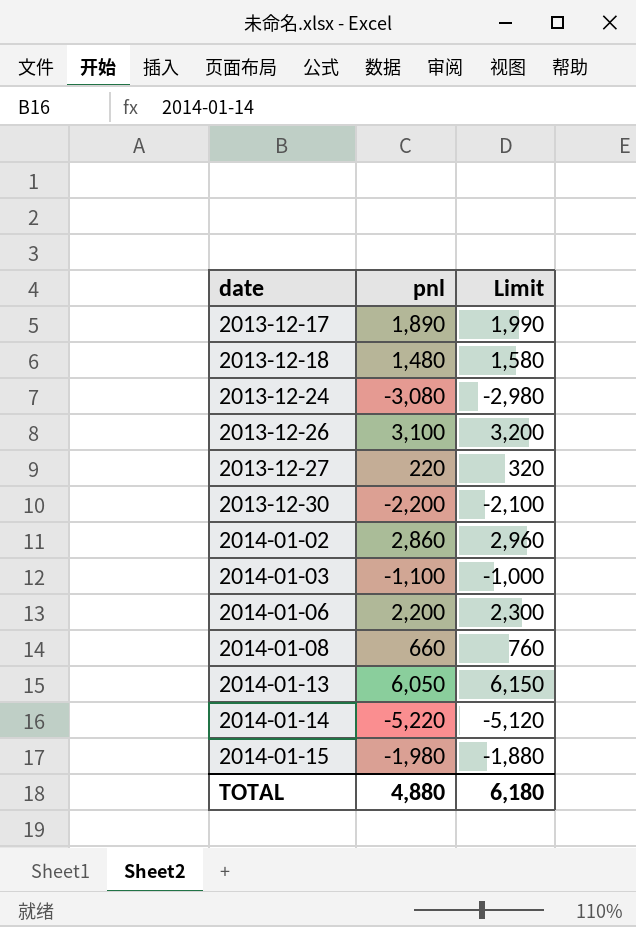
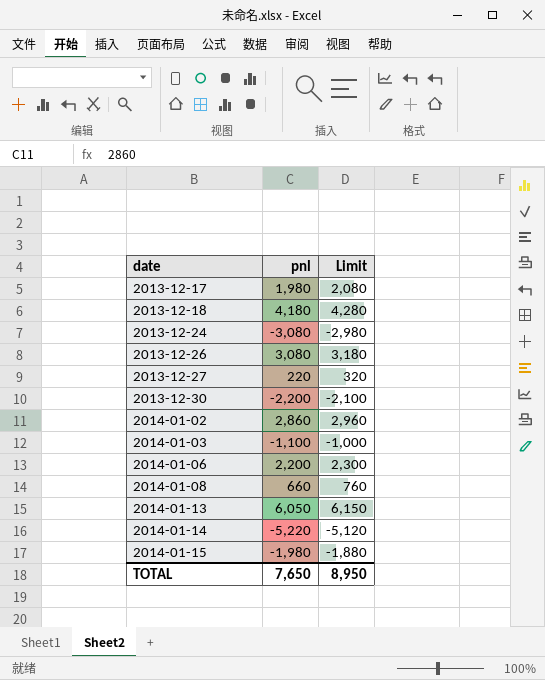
2013-12-17 | pnl: 1,890 -> 1,980
2013-12-17 | Limit: 1,990 -> 2,080
2013-12-18 | pnl: 1,480 -> 4,180
2013-12-18 | Limit: 1,580 -> 4,280
2013-12-26 | pnl: 3,100 -> 3,080
2013-12-26 | Limit: 3,200 -> 3,180
TOTAL | pnl: 4,880 -> 7,650
TOTAL | Limit: 6,180 -> 8,950

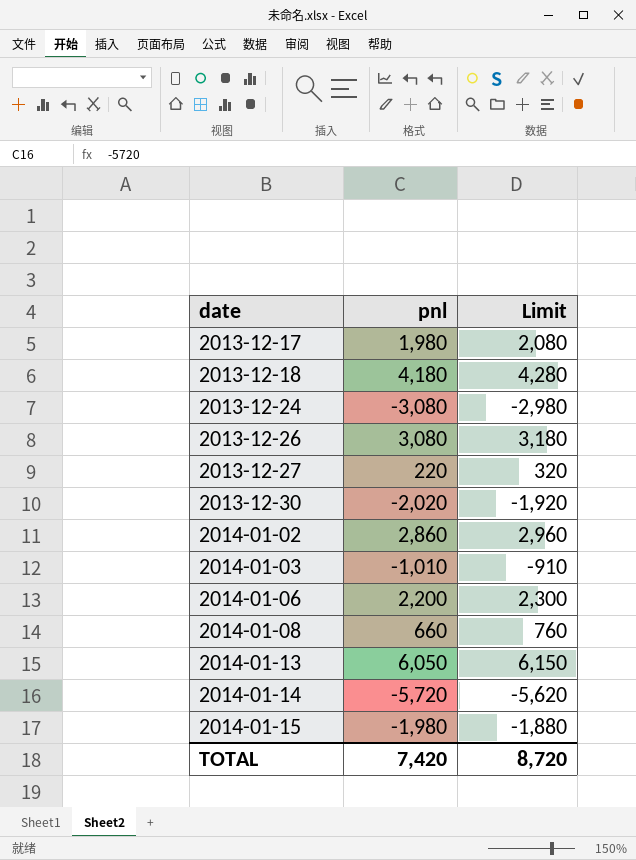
2013-12-30 | pnl: -2,200 -> -2,020
2013-12-30 | Limit: -2,100 -> -1,920
2014-01-03 | pnl: -1,100 -> -1,010
2014-01-03 | Limit: -1,000 -> -910
2014-01-14 | pnl: -5,220 -> -5,720
2014-01-14 | Limit: -5,120 -> -5,620
TOTAL | pnl: 7,650 -> 7,420
TOTAL | Limit: 8,950 -> 8,720

